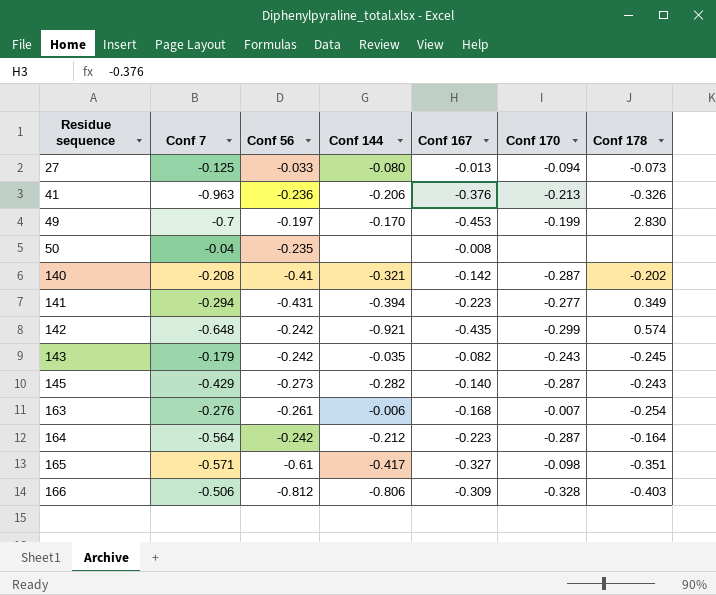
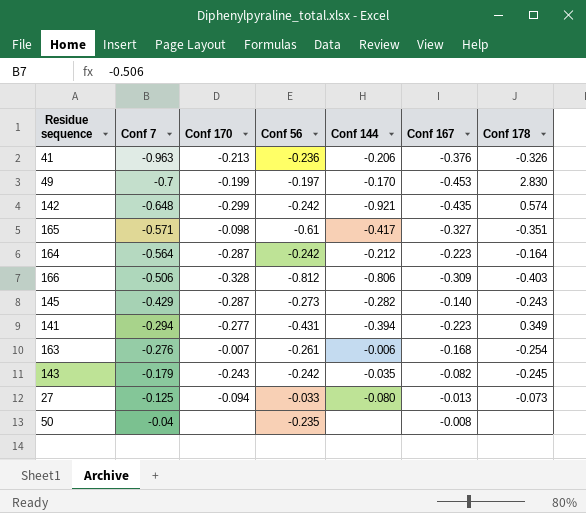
row order: Residue sequence ascending -> Conf 7 ascending
column Conf 170 | position: 6 -> 3
row 140: -0.208 | -0.41 | -0.321 | -0.142 | -0.287 | -0.202 -> none

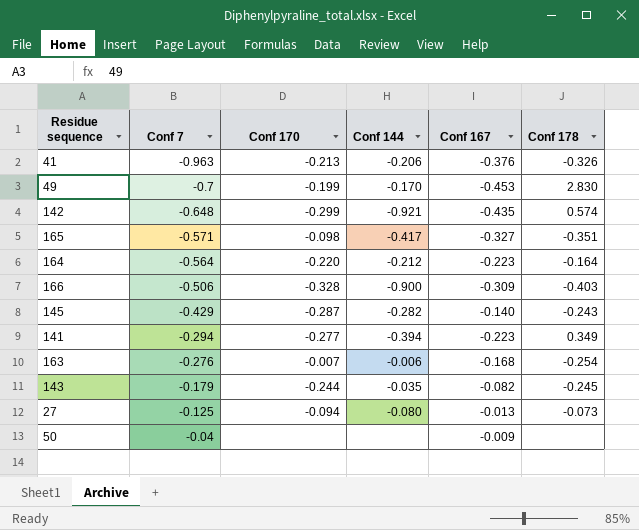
column Conf 56 | position: 4 -> none
164 | Conf 170: -0.287 -> -0.220
166 | Conf 144: -0.806 -> -0.900
143 | Conf 170: -0.243 -> -0.244
50 | Conf 167: -0.008 -> -0.009

